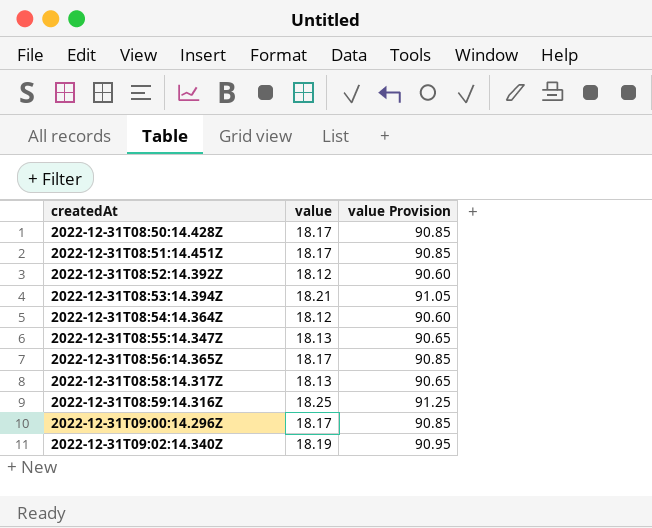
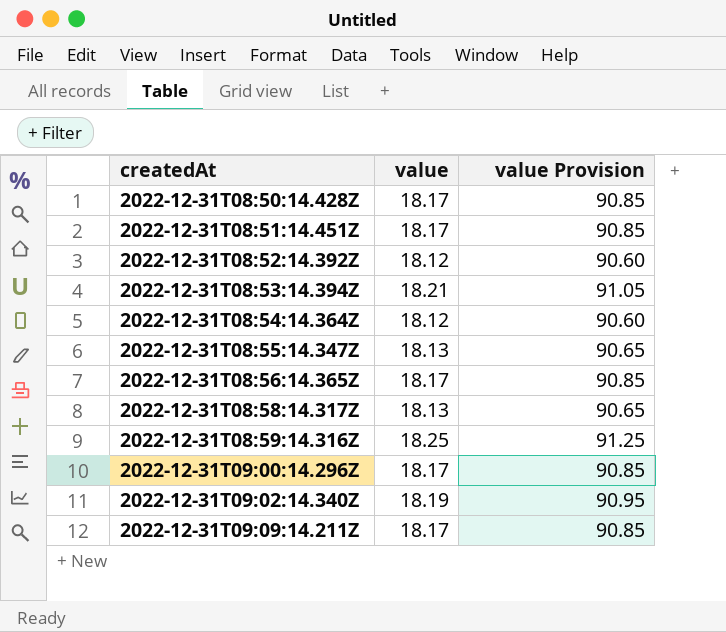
row 2022-12-31T09:09:14.211Z: none -> 18.17 | 90.85

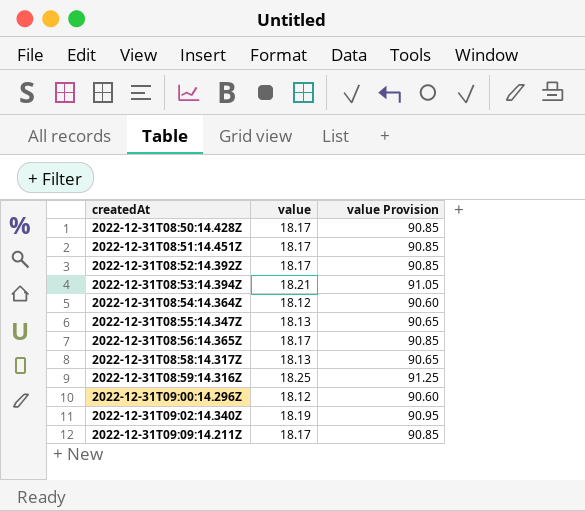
2022-12-31T08:52:14.392Z | value: 18.12 -> 18.17
2022-12-31T08:52:14.392Z | value Provision: 90.60 -> 90.85
2022-12-31T09:00:14.296Z | value: 18.17 -> 18.12
2022-12-31T09:00:14.296Z | value Provision: 90.85 -> 90.60

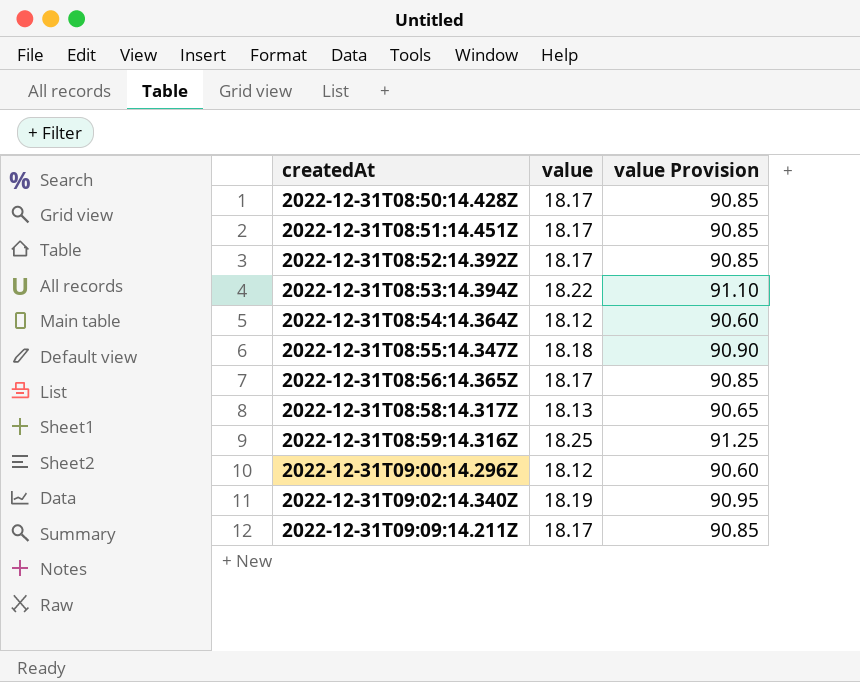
2022-12-31T08:53:14.394Z | value: 18.21 -> 18.22
2022-12-31T08:53:14.394Z | value Provision: 91.05 -> 91.10
2022-12-31T08:55:14.347Z | value: 18.13 -> 18.18
2022-12-31T08:55:14.347Z | value Provision: 90.65 -> 90.90

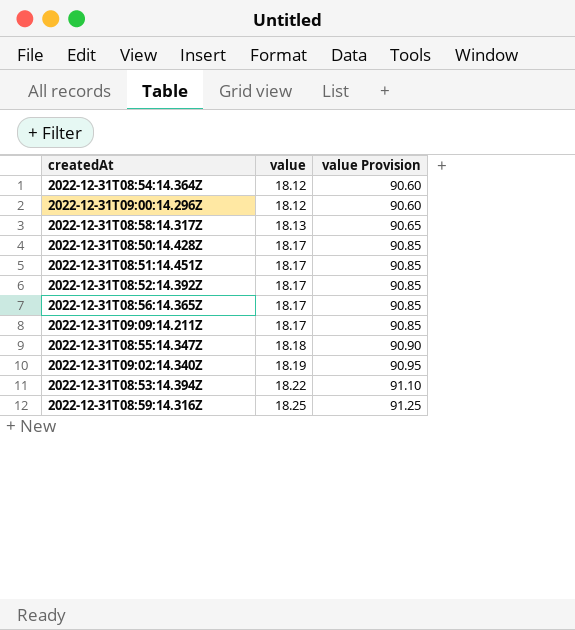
row order: createdAt ascending -> value ascending

